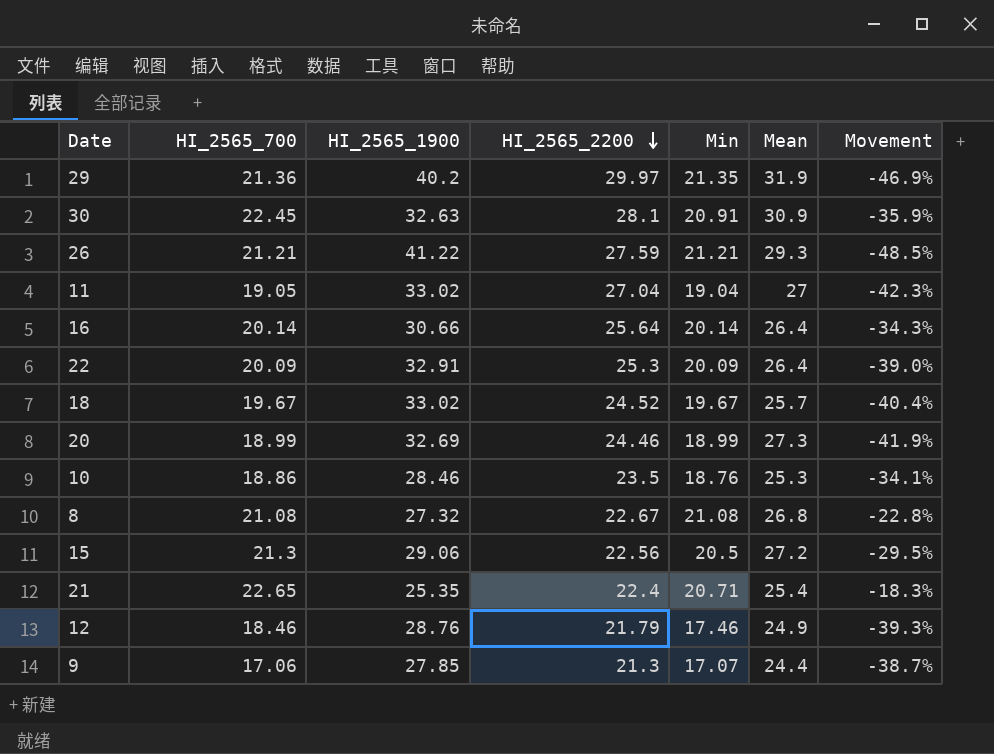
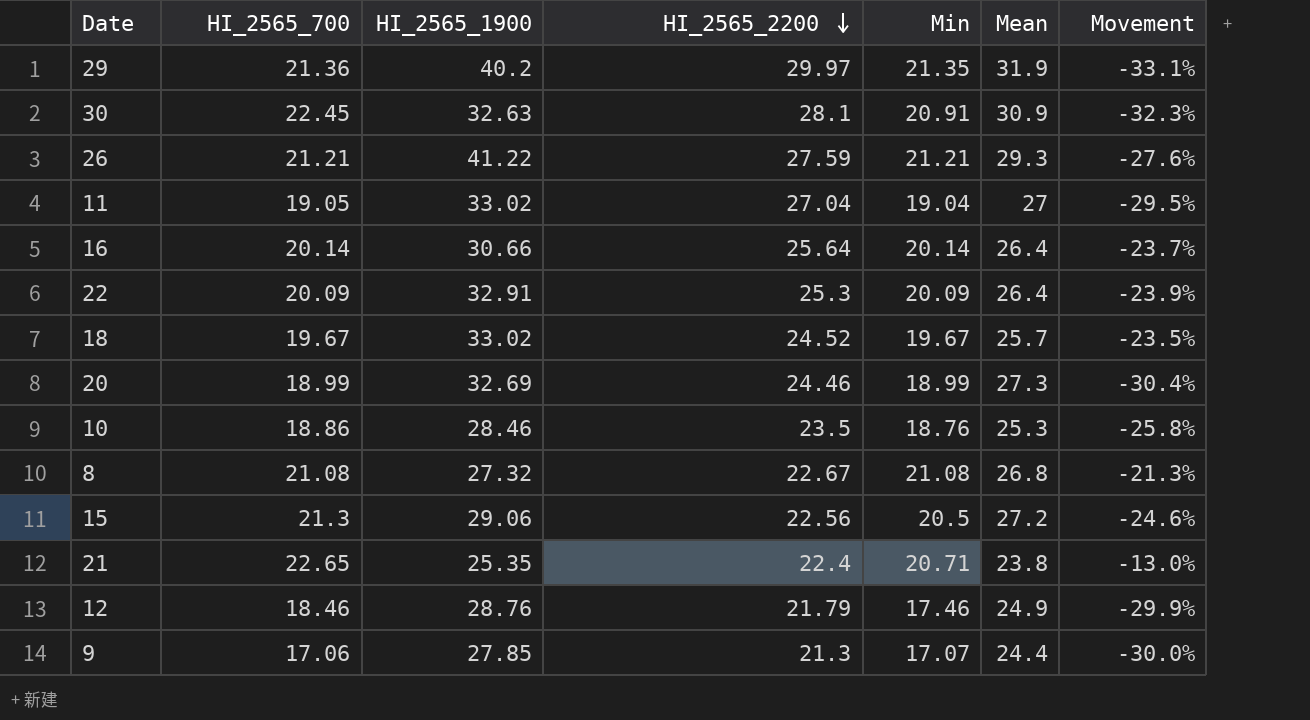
column Movement | formula: ([Min] - [HI_2565_1900]) / [HI_2565_1900] -> ([Min] - [Mean]) / [Mean]
21 | Mean: 25.4 -> 23.8

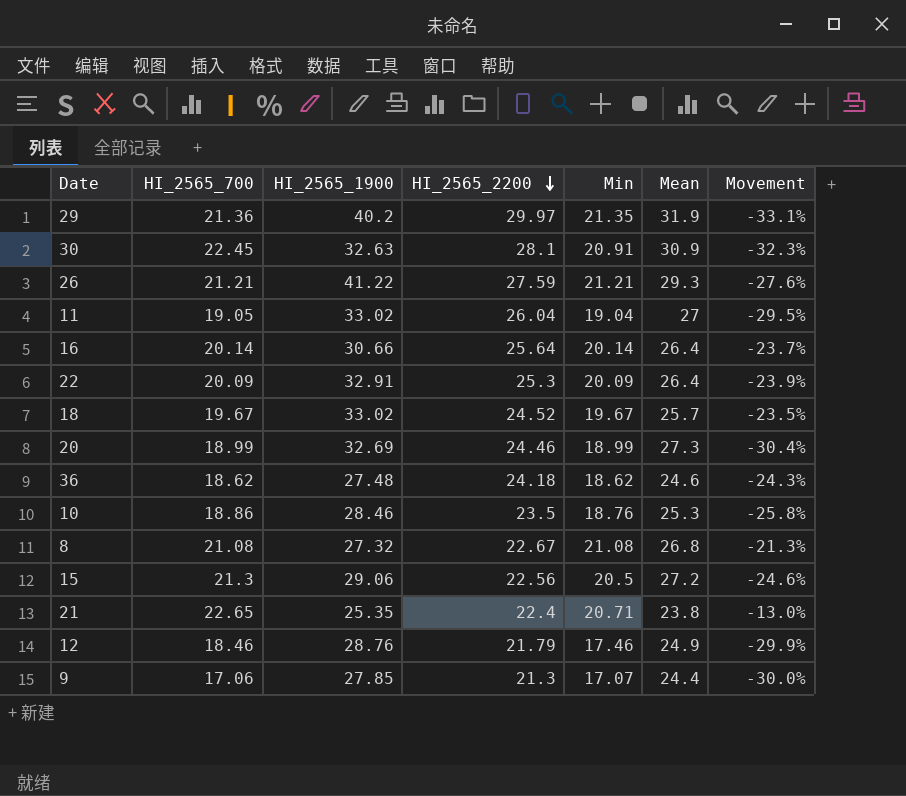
11 | HI_2565_2200: 27.04 -> 26.04
row 36: none -> 18.62 | 27.48 | 24.18 | 18.62 | 24.6 | -24.3%

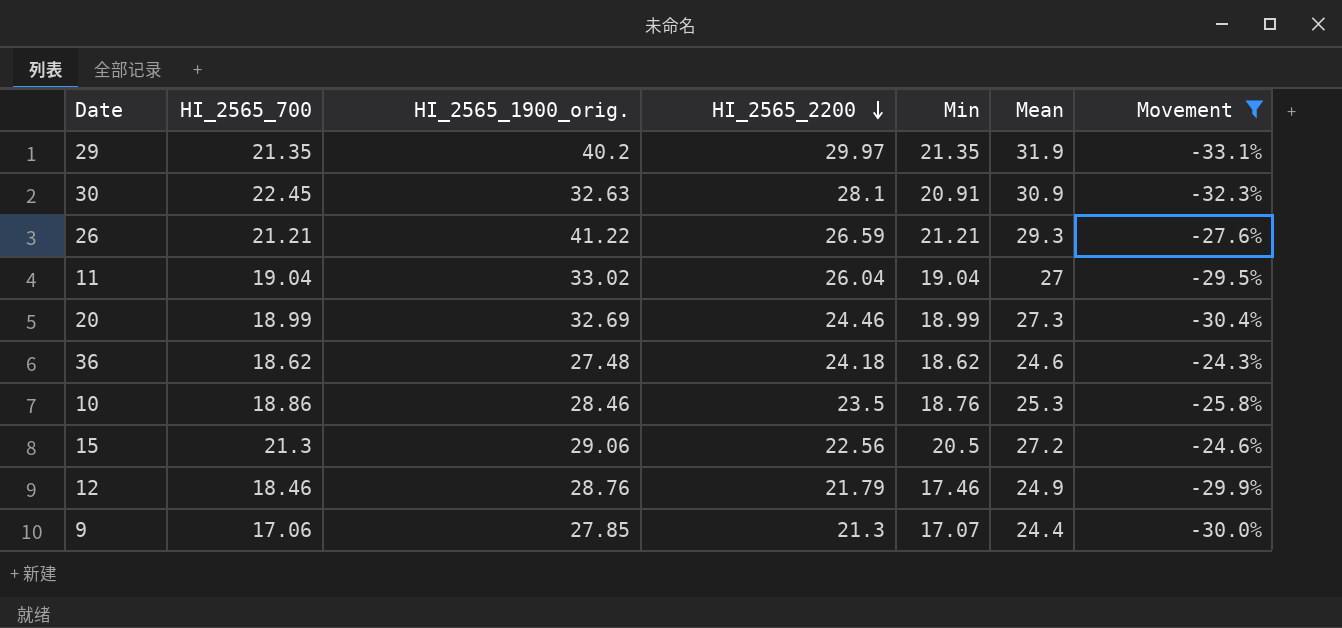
filter: none -> Movement <= -24.3%
column name: HI_2565_1900 -> HI_2565_1900_orig.
29 | HI_2565_700: 21.36 -> 21.35
26 | HI_2565_2200: 27.59 -> 26.59
11 | HI_2565_700: 19.05 -> 19.04

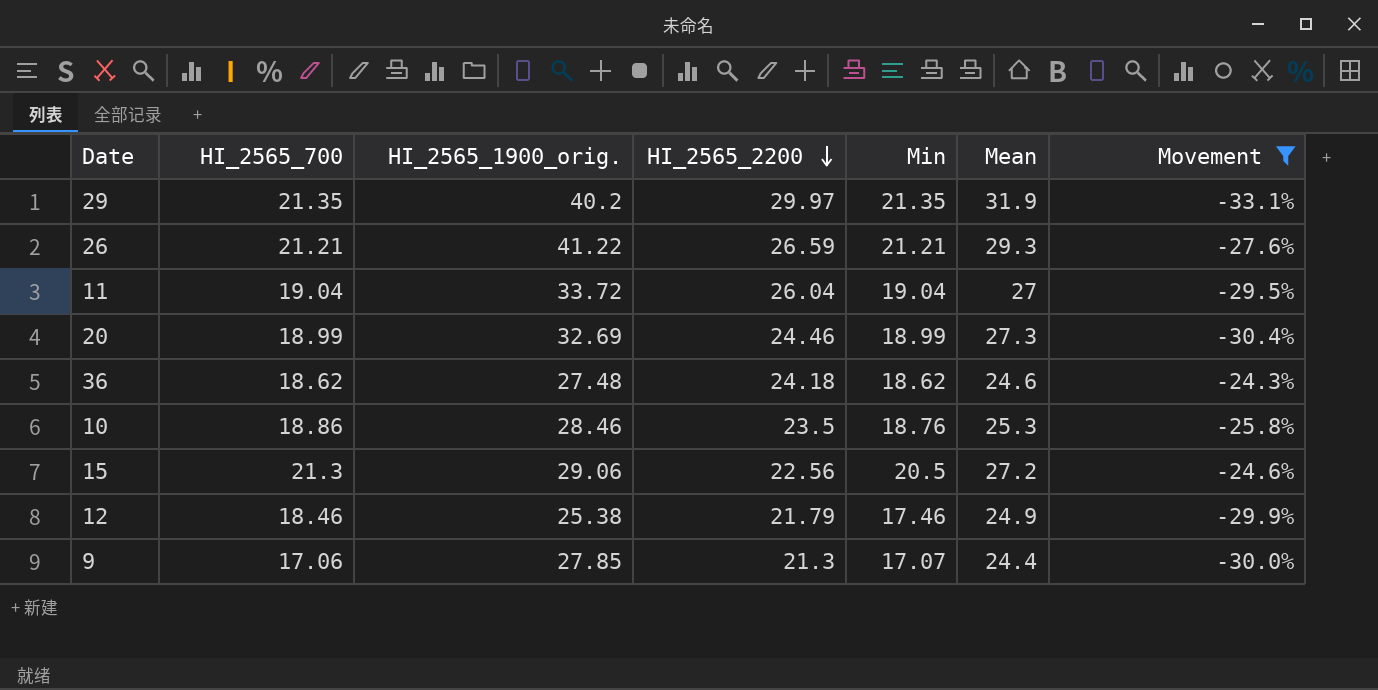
row 30: 22.45 | 32.63 | 28.1 | 20.91 | 30.9 | -32.3% -> none
11 | HI_2565_1900_orig.: 33.02 -> 33.72
12 | HI_2565_1900_orig.: 28.76 -> 25.38

